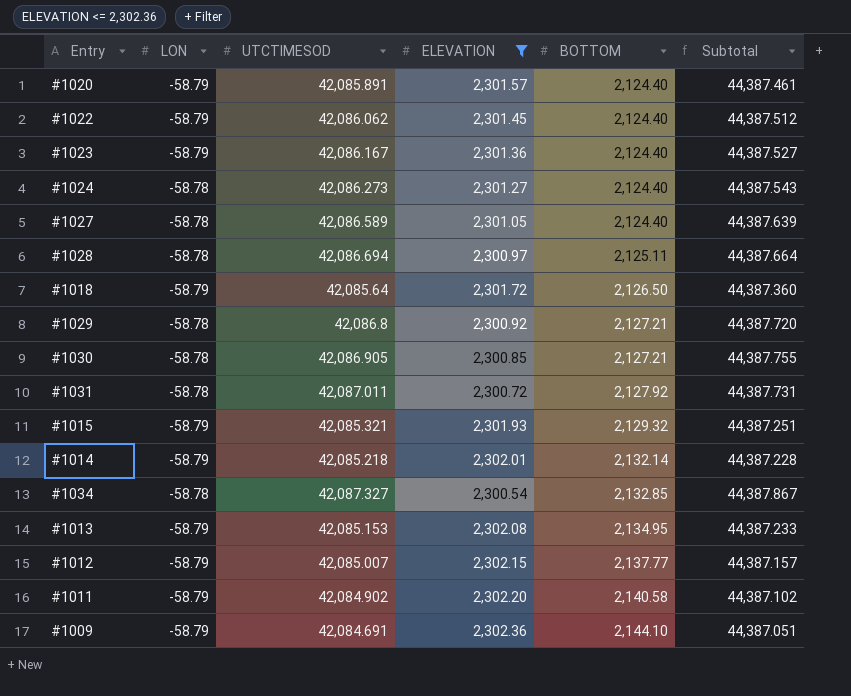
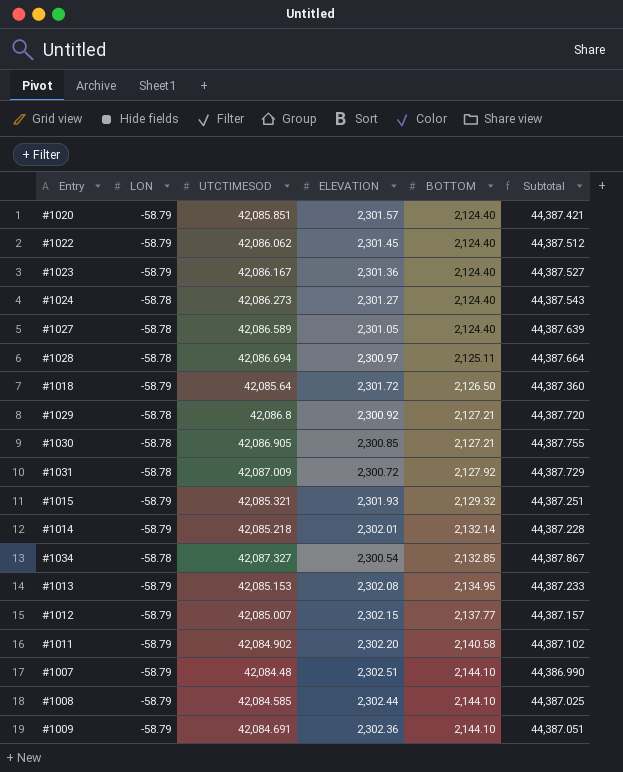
filter: ELEVATION <= 2,302.36 -> none
#1020 | UTCTIMESOD: 42,085.891 -> 42,085.851
#1020 | Subtotal: 44,387.461 -> 44,387.421
#1031 | UTCTIMESOD: 42,087.011 -> 42,087.009
#1031 | Subtotal: 44,387.731 -> 44,387.729

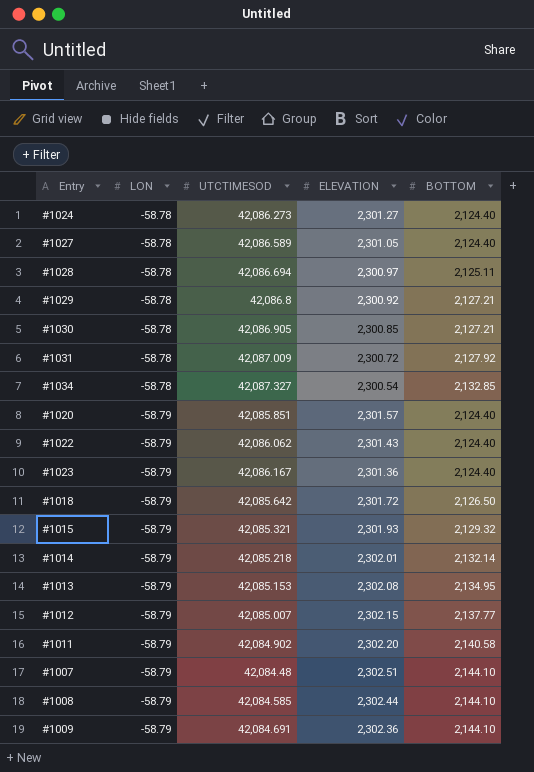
row order: BOTTOM ascending -> LON descending
column Subtotal | formula: [UTCTIMESOD] + [ELEVATION] -> none
#1022 | ELEVATION: 2,301.45 -> 2,301.43
#1018 | UTCTIMESOD: 42,085.64 -> 42,085.642

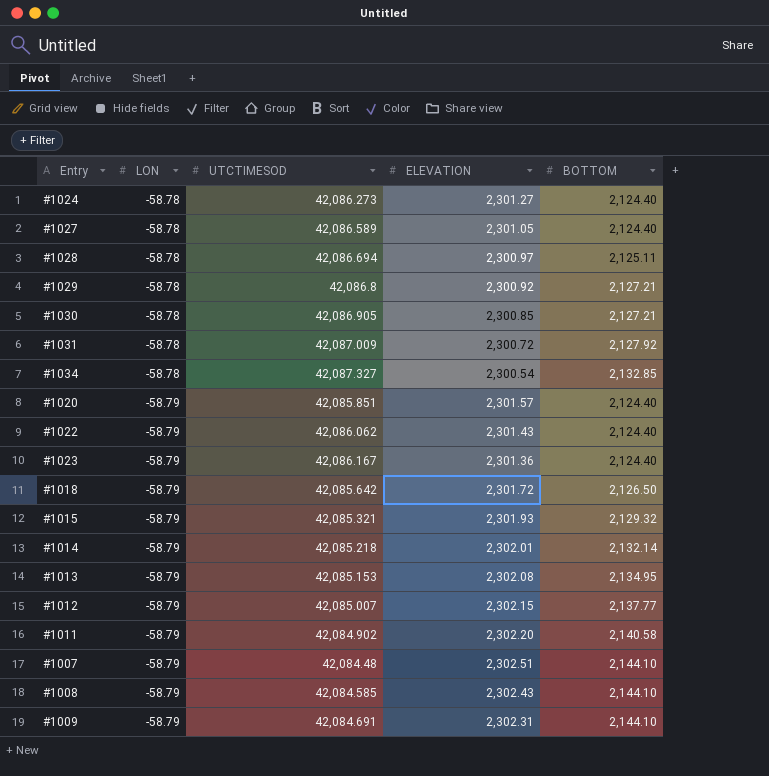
#1008 | ELEVATION: 2,302.44 -> 2,302.43
#1009 | ELEVATION: 2,302.36 -> 2,302.31

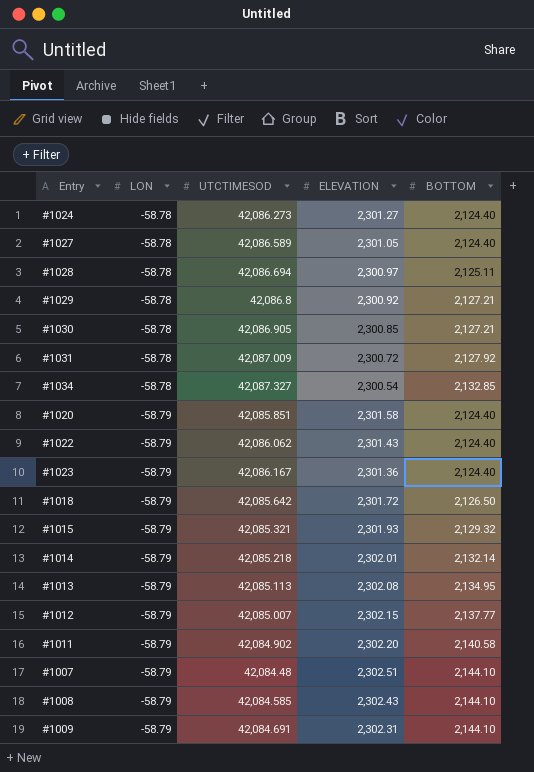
#1020 | ELEVATION: 2,301.57 -> 2,301.58
#1013 | UTCTIMESOD: 42,085.153 -> 42,085.113

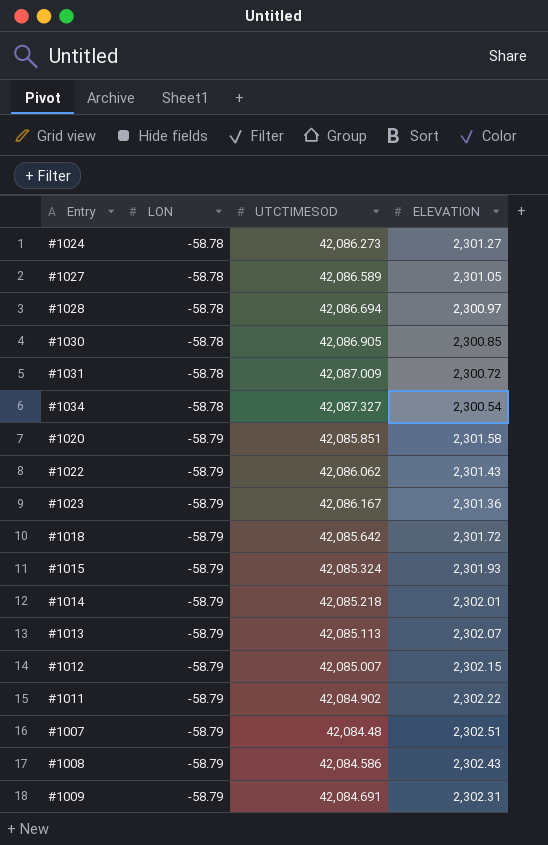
column BOTTOM | position: 5 -> none
row #1029: -58.78 | 42,086.8 | 2,300.92 | 2,127.21 -> none
#1015 | UTCTIMESOD: 42,085.321 -> 42,085.324
#1013 | ELEVATION: 2,302.08 -> 2,302.07
#1011 | ELEVATION: 2,302.20 -> 2,302.22
#1008 | UTCTIMESOD: 42,084.585 -> 42,084.586

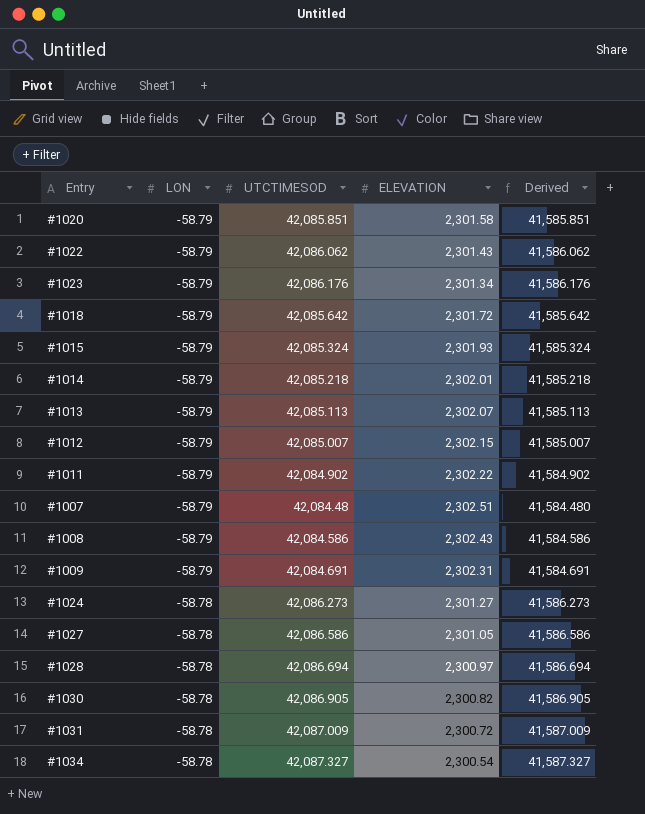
row order: LON descending -> LON ascending
column Derived | formula: none -> [UTCTIMESOD] - 500
#1023 | UTCTIMESOD: 42,086.167 -> 42,086.176
#1023 | ELEVATION: 2,301.36 -> 2,301.34
#1027 | UTCTIMESOD: 42,086.589 -> 42,086.586
#1030 | ELEVATION: 2,300.85 -> 2,300.82

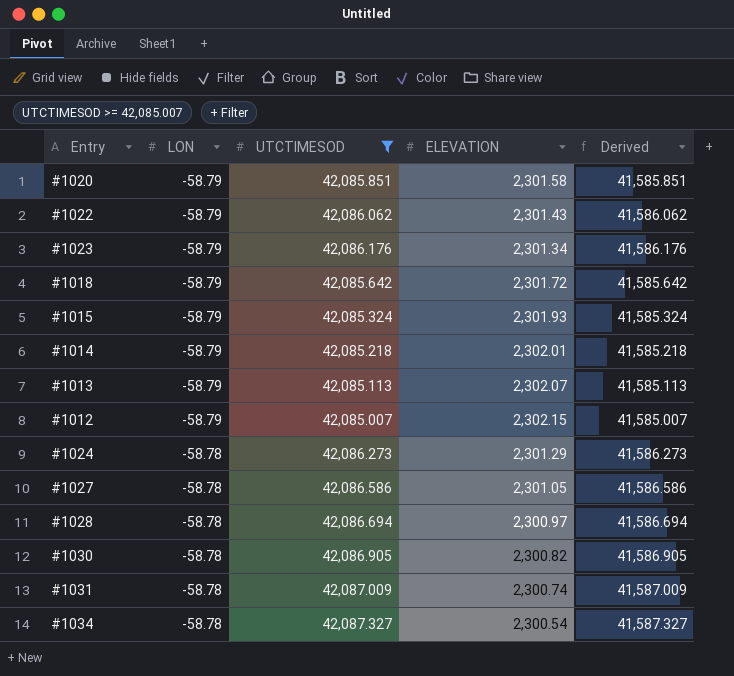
filter: none -> UTCTIMESOD >= 42,085.007
#1024 | ELEVATION: 2,301.27 -> 2,301.29
#1031 | ELEVATION: 2,300.72 -> 2,300.74

